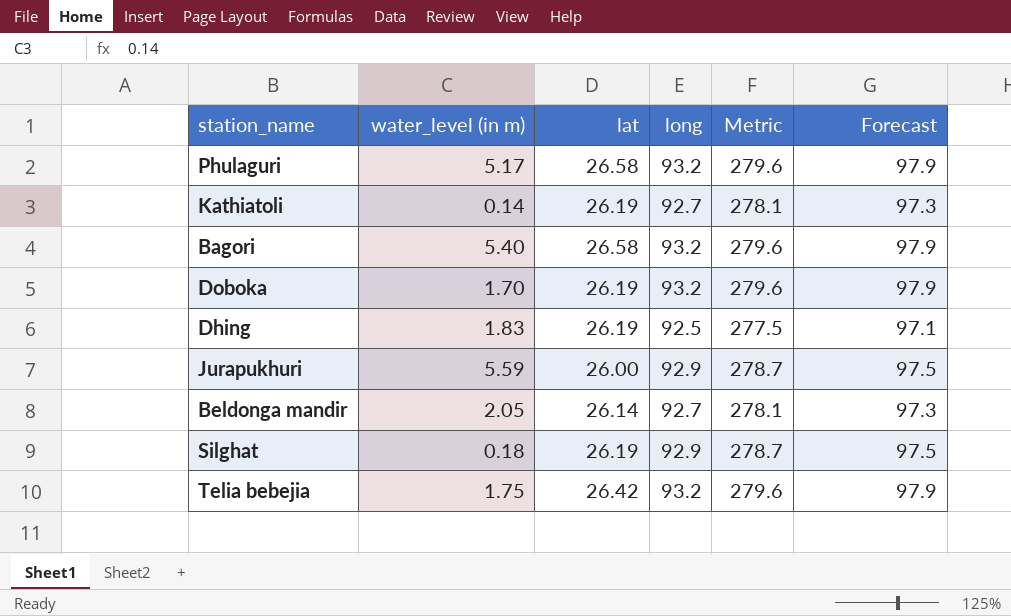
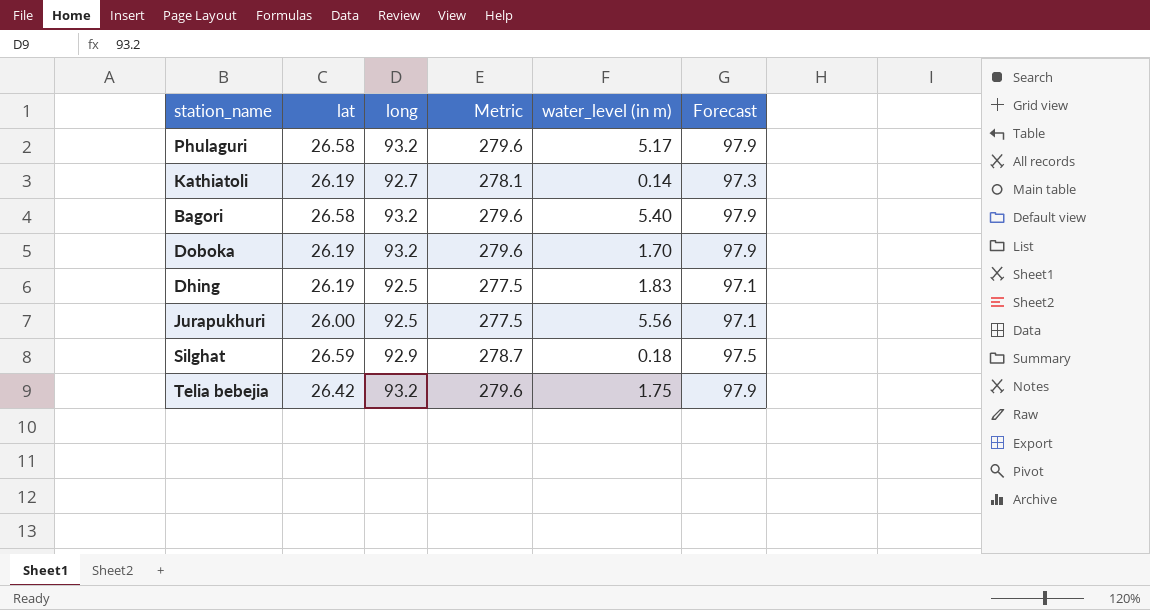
column water_level (in m) | position: 2 -> 5
row Beldonga mandir: 2.05 | 26.14 | 92.7 | 278.1 | 97.3 -> none
Jurapukhuri | long: 92.9 -> 92.5
Jurapukhuri | Metric: 278.7 -> 277.5
Jurapukhuri | water_level (in m): 5.59 -> 5.56
Jurapukhuri | Forecast: 97.5 -> 97.1
Silghat | lat: 26.19 -> 26.59

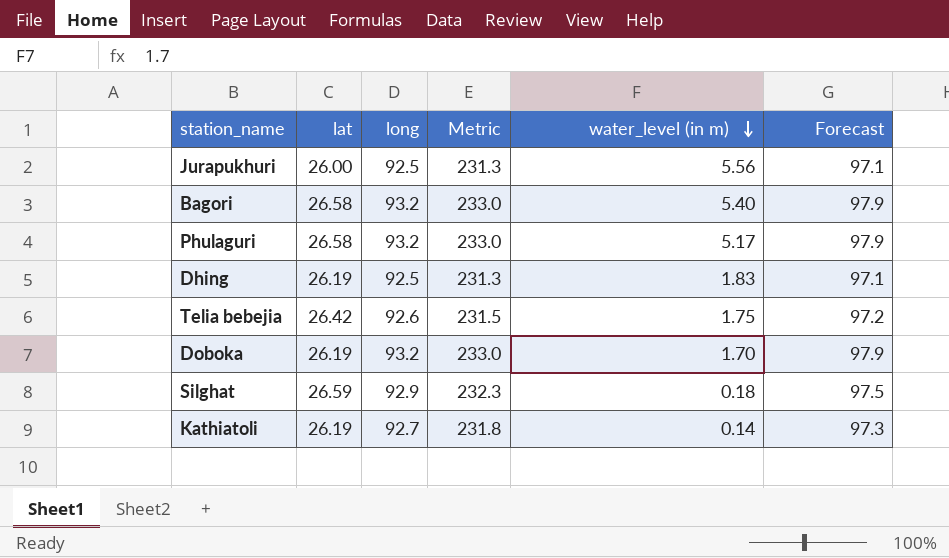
row order: none -> water_level (in m) descending
column Metric | formula: [long] * 3 -> [long] * 2.5
Telia bebejia | long: 93.2 -> 92.6
Telia bebejia | Forecast: 97.9 -> 97.2

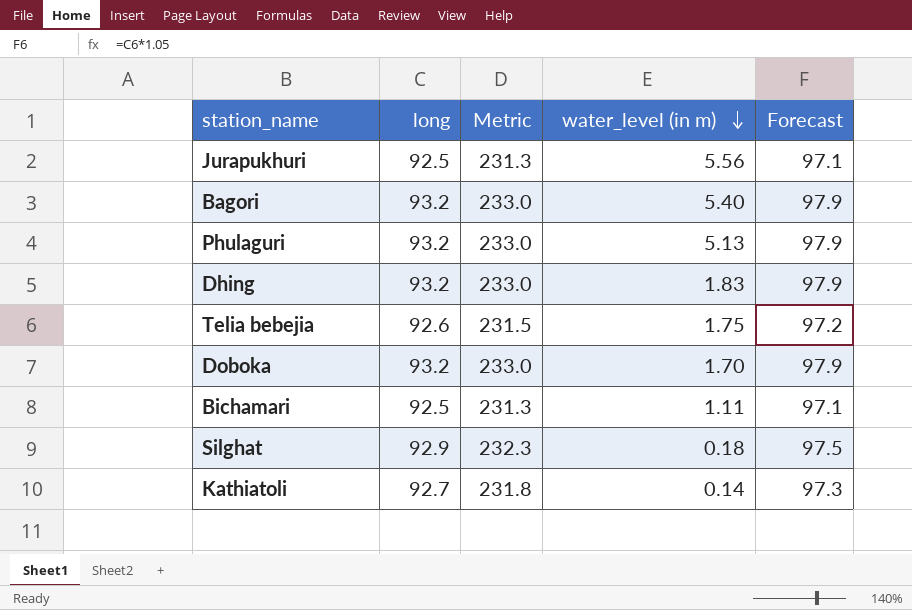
column lat | position: 2 -> none
Phulaguri | water_level (in m): 5.17 -> 5.13
Dhing | long: 92.5 -> 93.2
Dhing | Metric: 231.3 -> 233.0
Dhing | Forecast: 97.1 -> 97.9
row Bichamari: none -> 92.5 | 231.3 | 1.11 | 97.1

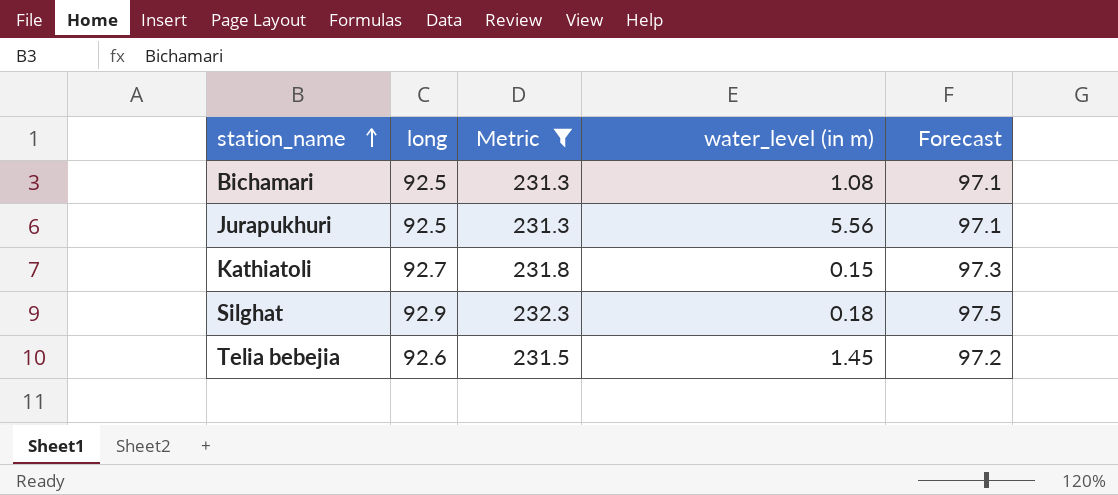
filter: none -> Metric != 233.0
row order: water_level (in m) descending -> station_name ascending
Bichamari | water_level (in m): 1.11 -> 1.08
Kathiatoli | water_level (in m): 0.14 -> 0.15
Telia bebejia | water_level (in m): 1.75 -> 1.45

